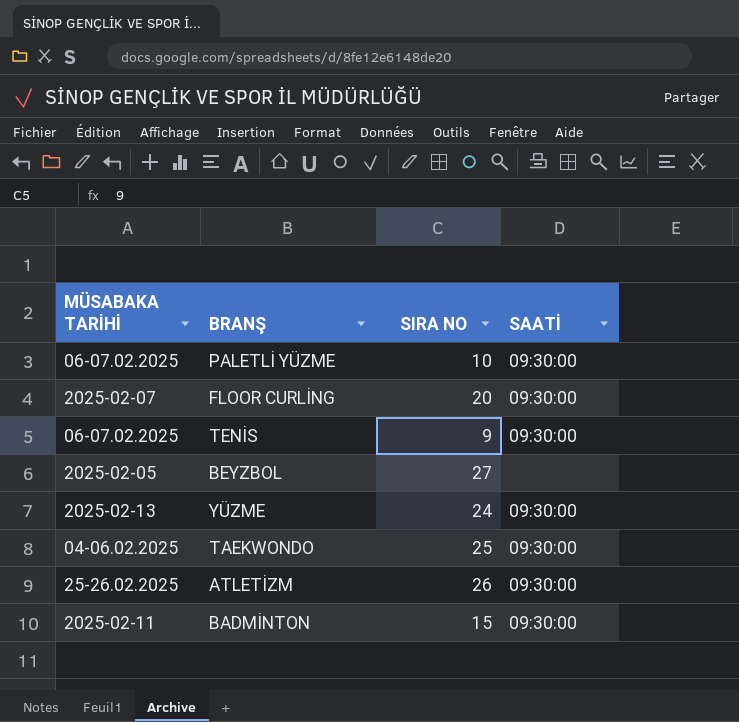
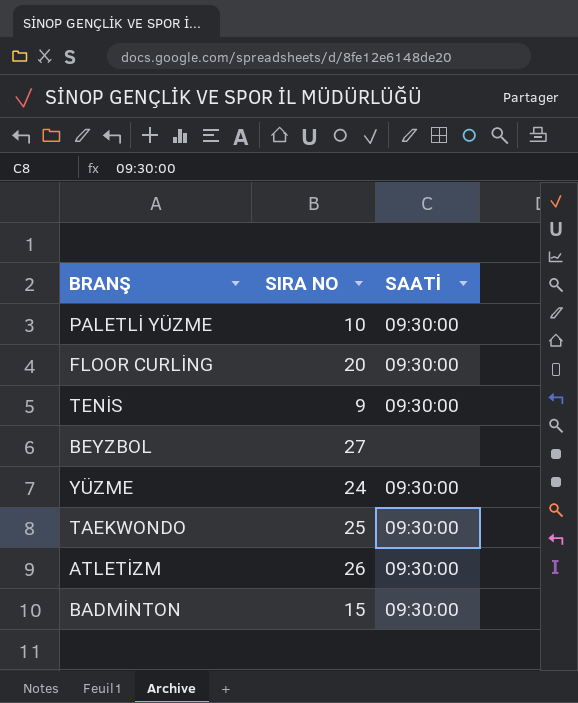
column MÜSABAKA TARİHİ | position: 1 -> none

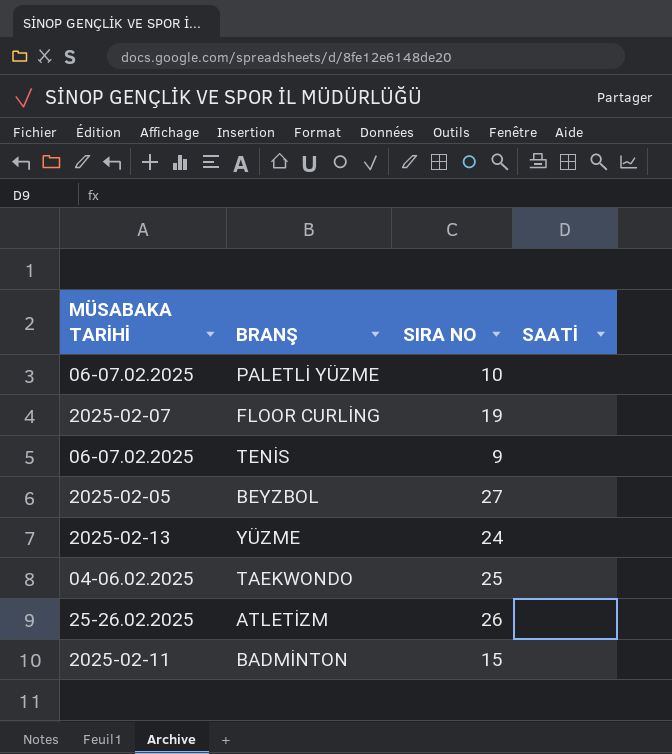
column MÜSABAKA TARİHİ | position: none -> 1
PALETLİ YÜZME | SAATİ: 09:30:00 -> none
FLOOR CURLİNG | SIRA NO: 20 -> 19
FLOOR CURLİNG | SAATİ: 09:30:00 -> none
TENİS | SAATİ: 09:30:00 -> none
YÜZME | SAATİ: 09:30:00 -> none
TAEKWONDO | SAATİ: 09:30:00 -> none
ATLETİZM | SAATİ: 09:30:00 -> none
BADMİNTON | SAATİ: 09:30:00 -> none

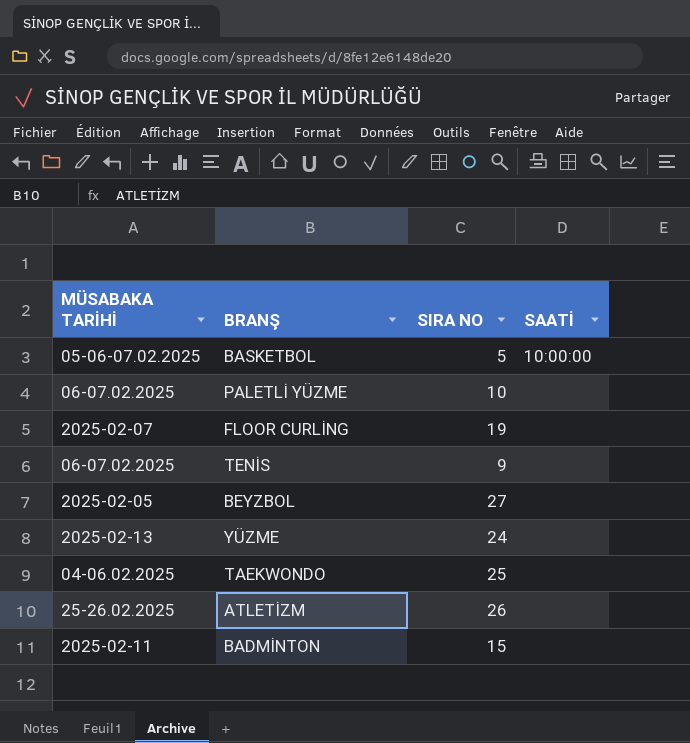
row BASKETBOL: none -> 05-06-07.02.2025 | 5 | 10:00:00

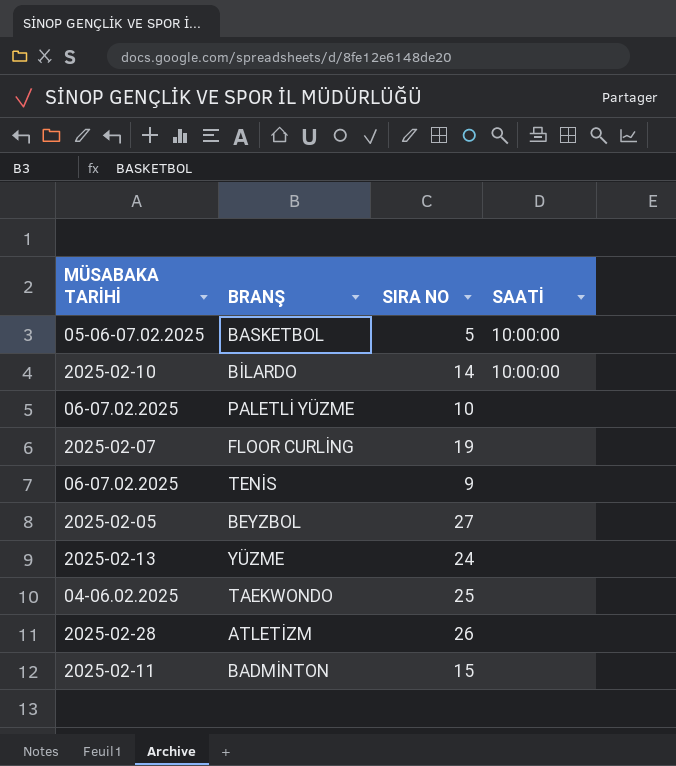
row BİLARDO: none -> 2025-02-10 | 14 | 10:00:00
ATLETİZM | MÜSABAKA TARİHİ: 25-26.02.2025 -> 2025-02-28

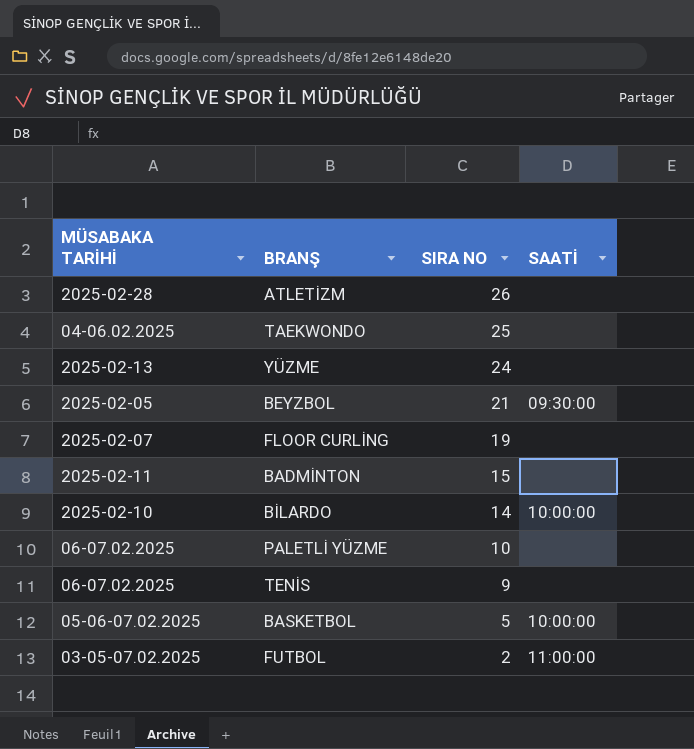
row order: none -> SIRA NO descending
BEYZBOL | SIRA NO: 27 -> 21
BEYZBOL | SAATİ: none -> 09:30:00
row FUTBOL: none -> 03-05-07.02.2025 | 2 | 11:00:00

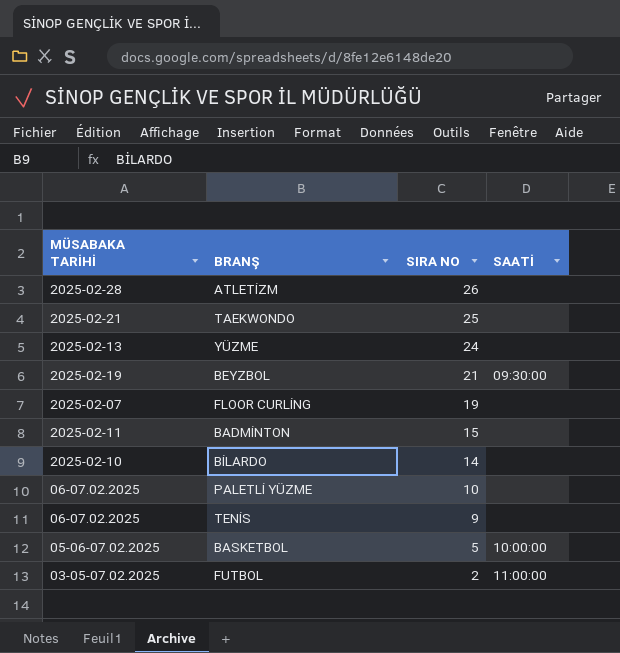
TAEKWONDO | MÜSABAKA TARİHİ: 04-06.02.2025 -> 2025-02-21
BEYZBOL | MÜSABAKA TARİHİ: 2025-02-05 -> 2025-02-19
BİLARDO | SAATİ: 10:00:00 -> none

